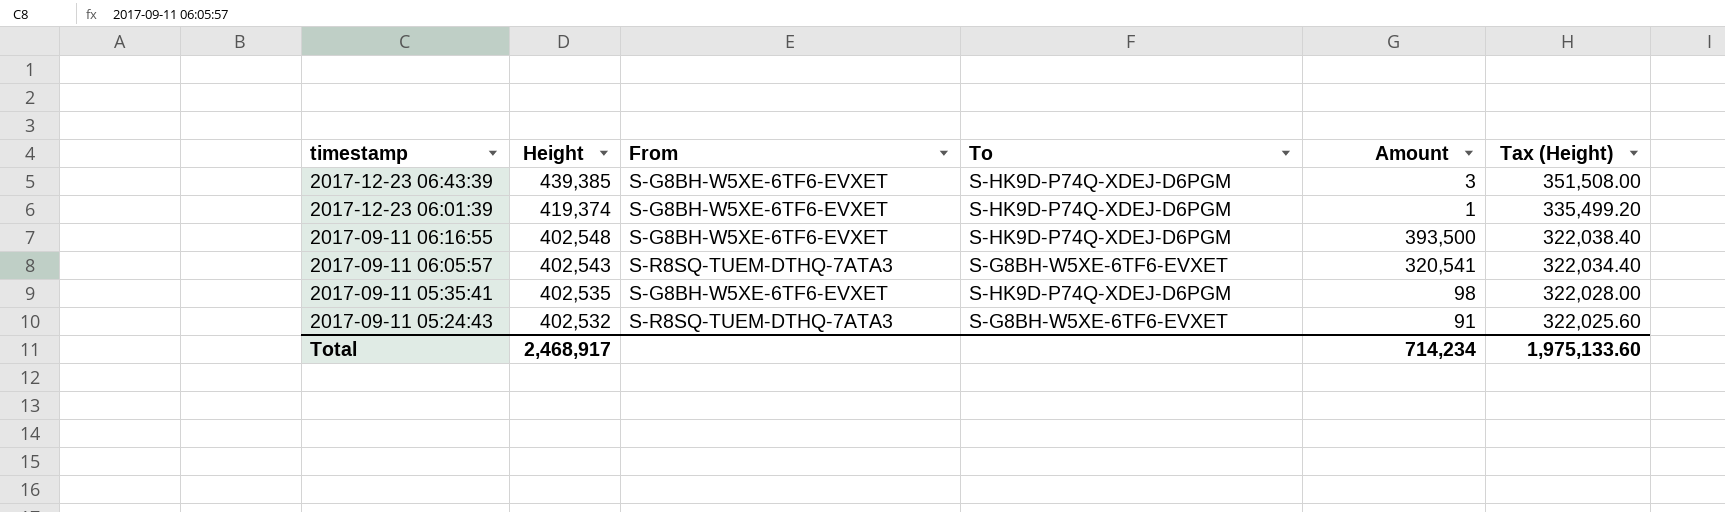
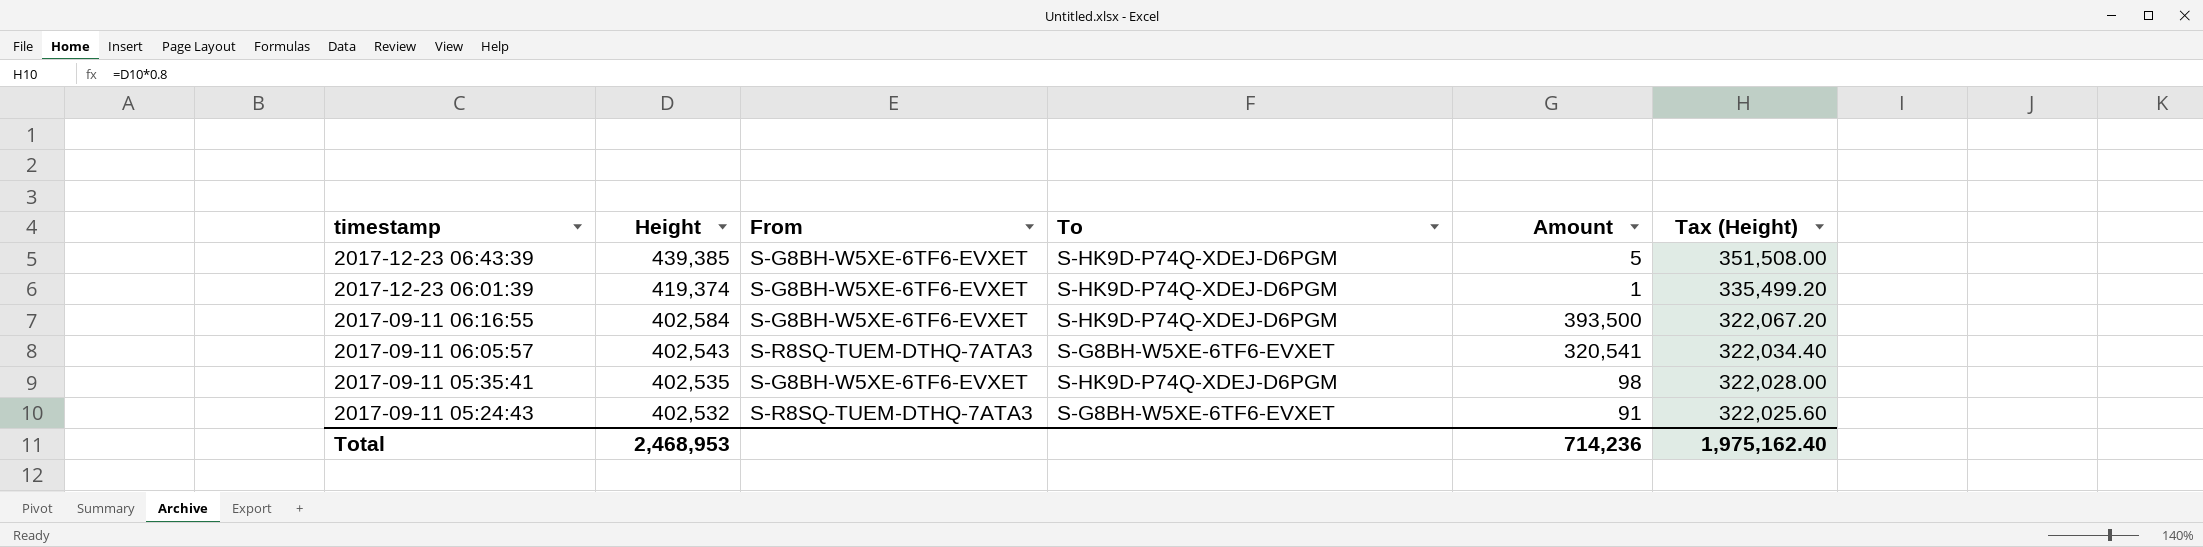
2017-12-23 06:43:39 | Amount: 3 -> 5
2017-09-11 06:16:55 | Height: 402,548 -> 402,584
2017-09-11 06:16:55 | Tax (Height): 322,038.40 -> 322,067.20
Total | Height: 2,468,917 -> 2,468,953
Total | Amount: 714,234 -> 714,236
Total | Tax (Height): 1,975,133.60 -> 1,975,162.40

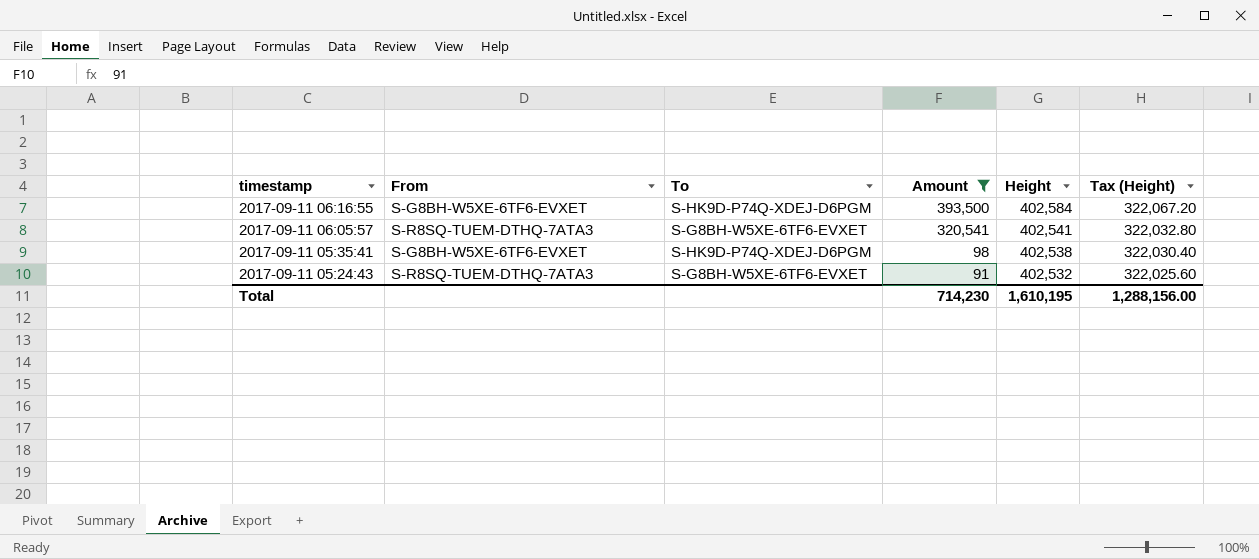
filter: none -> Amount >= 91
column Height | position: 2 -> 5
2017-09-11 06:05:57 | Height: 402,543 -> 402,541
2017-09-11 06:05:57 | Tax (Height): 322,034.40 -> 322,032.80
2017-09-11 05:35:41 | Height: 402,535 -> 402,538
2017-09-11 05:35:41 | Tax (Height): 322,028.00 -> 322,030.40
Total | Amount: 714,236 -> 714,230
Total | Height: 2,468,953 -> 1,610,195
Total | Tax (Height): 1,975,162.40 -> 1,288,156.00

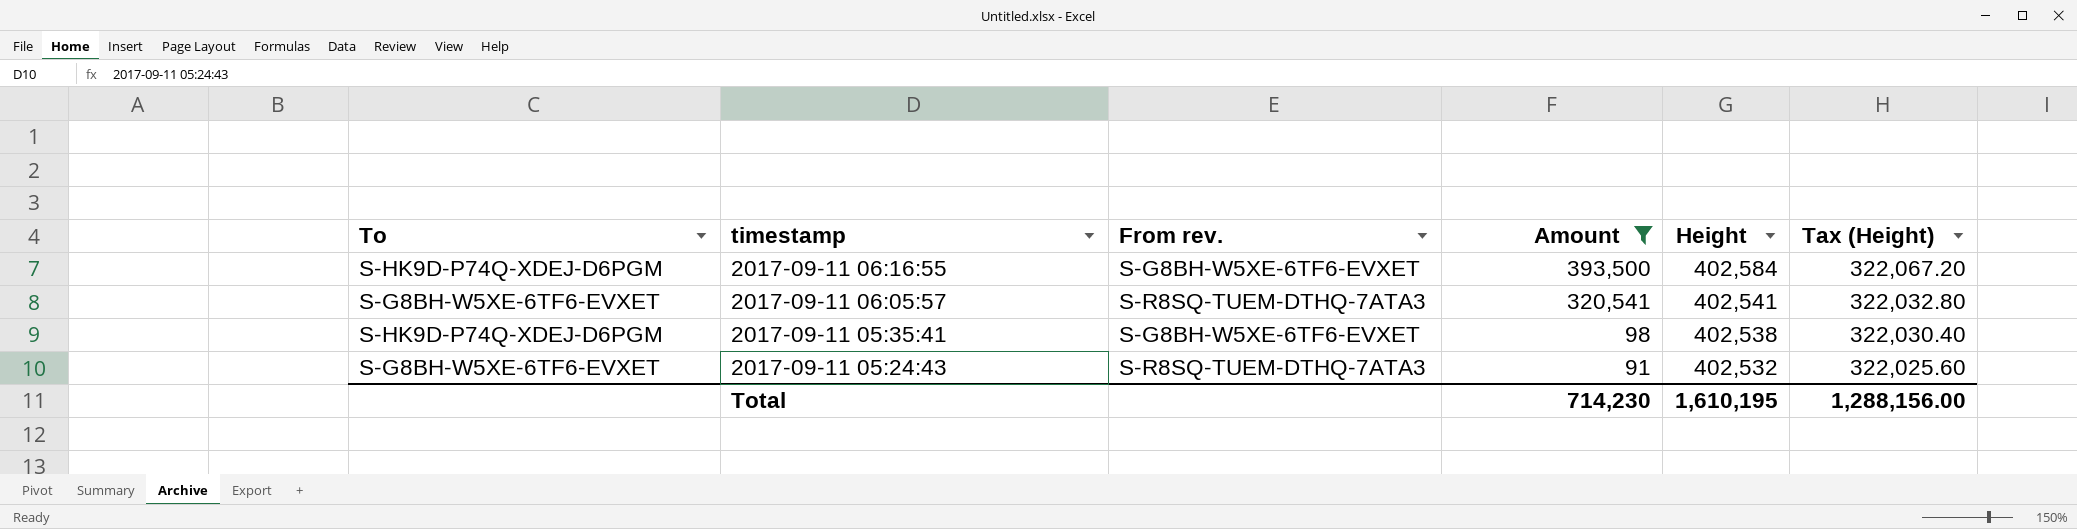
column To | position: 3 -> 1
column name: From -> From rev.

